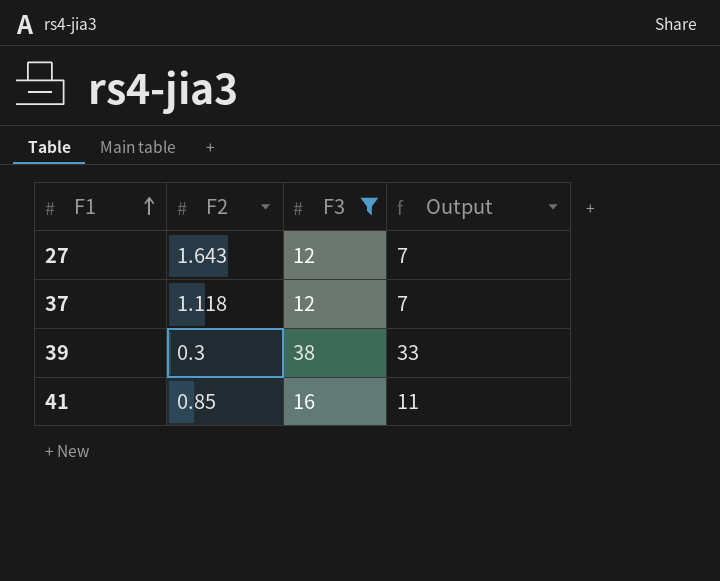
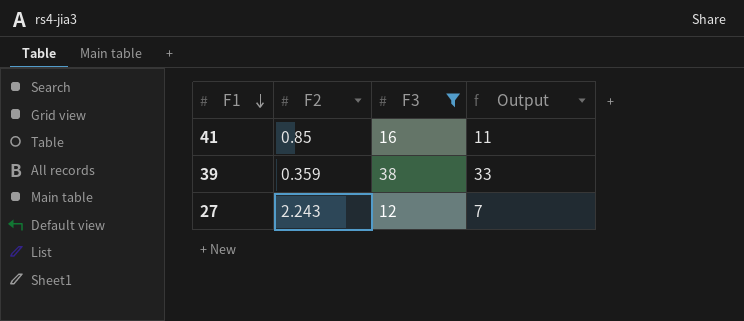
row order: F1 ascending -> F1 descending
row 37: 1.118 | 12 | 7 -> none
39 | F2: 0.3 -> 0.359
27 | F2: 1.643 -> 2.243

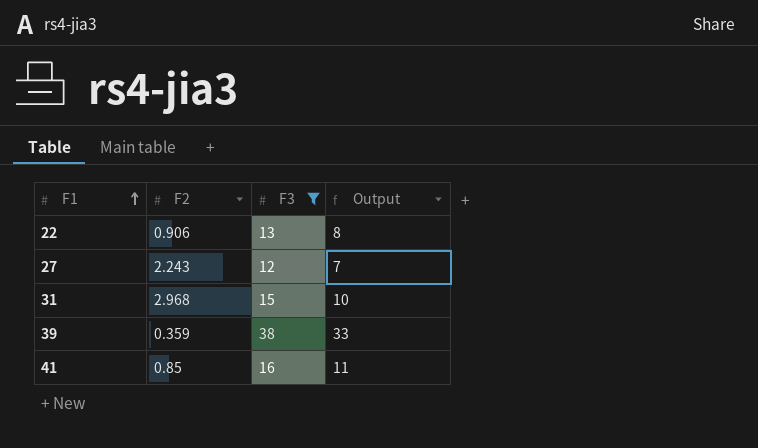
row order: F1 descending -> F1 ascending
row 22: none -> 0.906 | 13 | 8
row 31: none -> 2.968 | 15 | 10

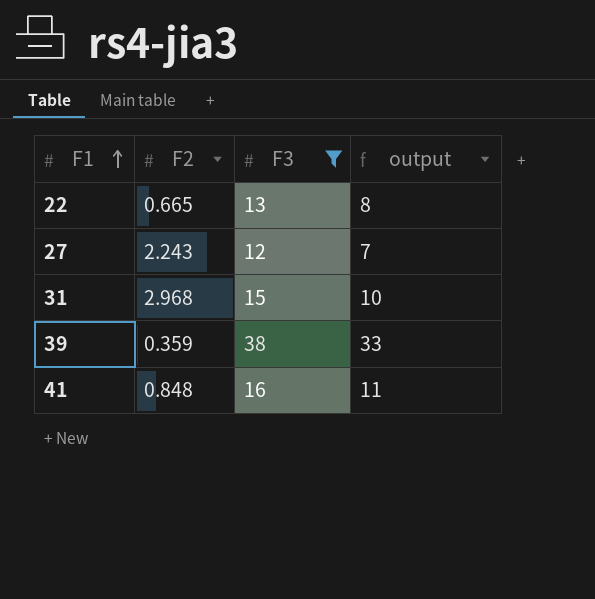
column name: Output -> output
22 | F2: 0.906 -> 0.665
41 | F2: 0.85 -> 0.848

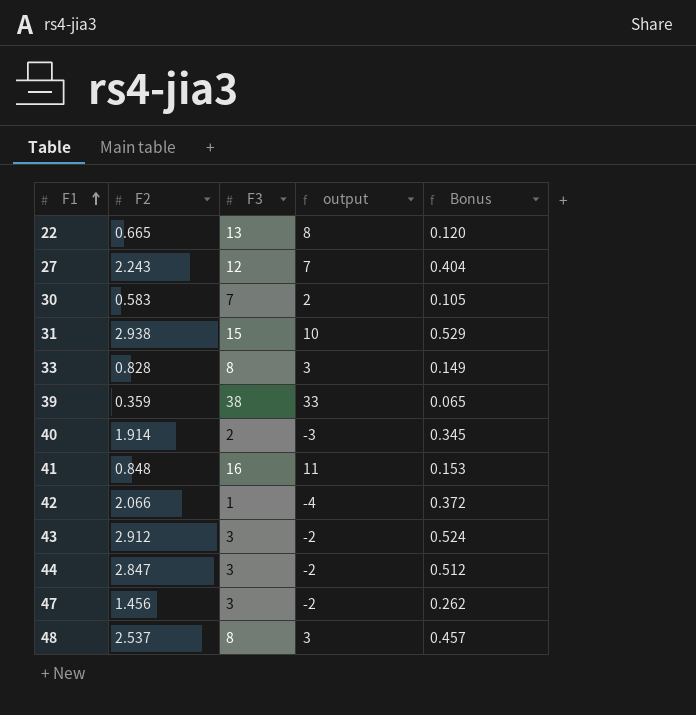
filter: F3 >= 12 -> none
column Bonus | formula: none -> [F2] * 0.18
31 | F2: 2.968 -> 2.938

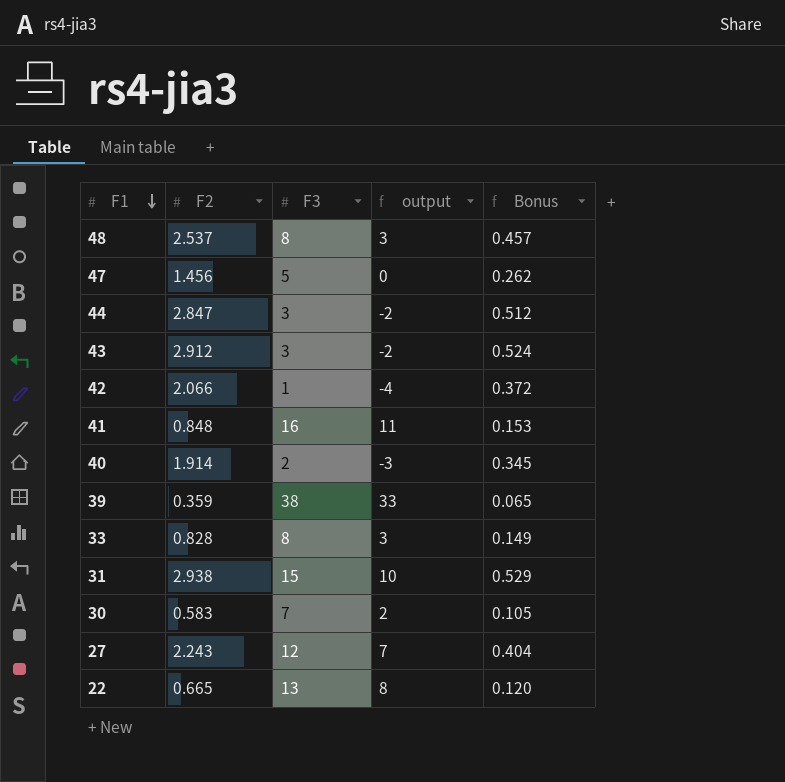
row order: F1 ascending -> F1 descending
47 | F3: 3 -> 5
47 | output: -2 -> 0

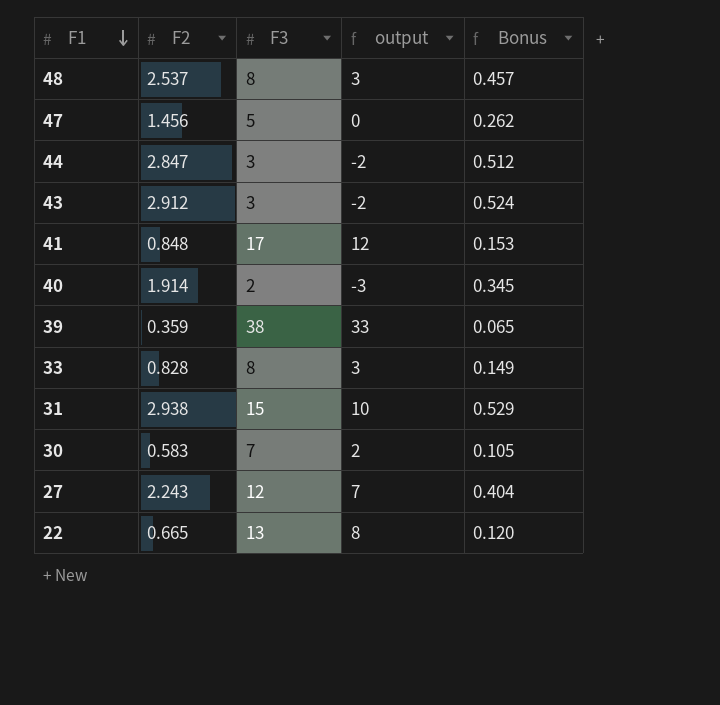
row 42: 2.066 | 1 | -4 | 0.372 -> none
41 | F3: 16 -> 17
41 | output: 11 -> 12

